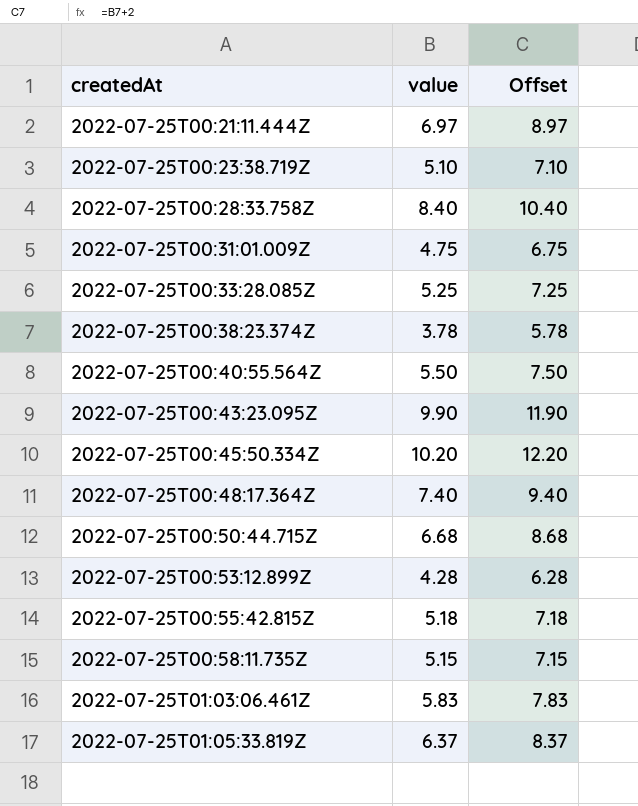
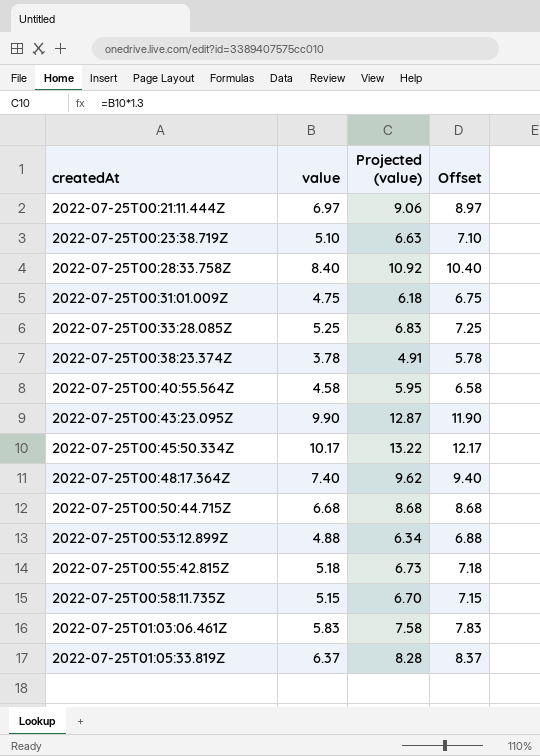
column Projected (value) | formula: none -> [value] * 1.3
2022-07-25T00:40:55.564Z | value: 5.50 -> 4.58
2022-07-25T00:40:55.564Z | Offset: 7.50 -> 6.58
2022-07-25T00:45:50.334Z | value: 10.20 -> 10.17
2022-07-25T00:45:50.334Z | Offset: 12.20 -> 12.17
2022-07-25T00:53:12.899Z | value: 4.28 -> 4.88
2022-07-25T00:53:12.899Z | Offset: 6.28 -> 6.88

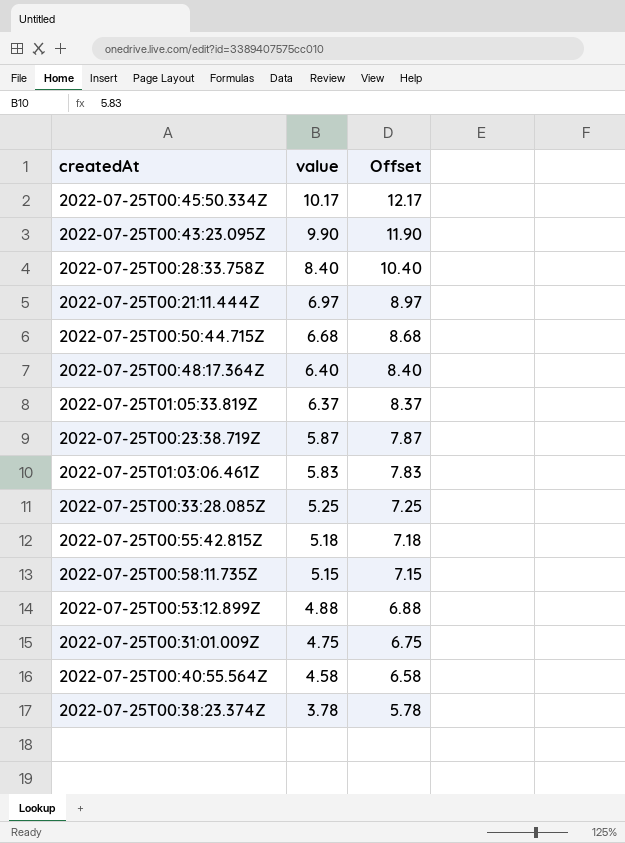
row order: createdAt ascending -> value descending
column Projected (value) | formula: [value] * 1.3 -> none
2022-07-25T00:48:17.364Z | value: 7.40 -> 6.40
2022-07-25T00:48:17.364Z | Offset: 9.40 -> 8.40
2022-07-25T00:23:38.719Z | value: 5.10 -> 5.87
2022-07-25T00:23:38.719Z | Offset: 7.10 -> 7.87

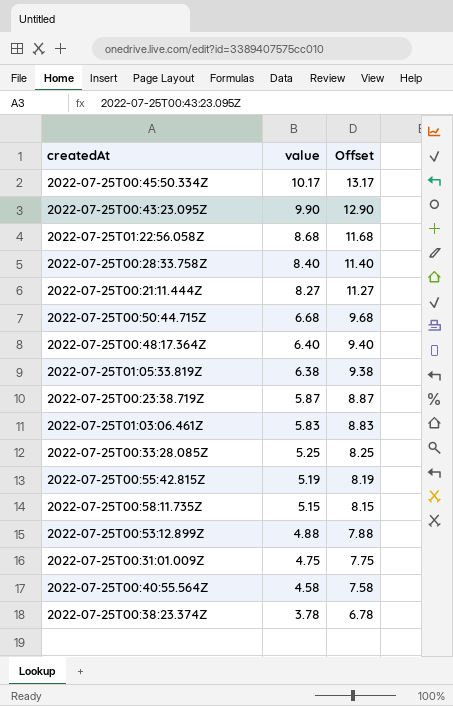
column Offset | formula: [value] + 2 -> [value] + 3
row 2022-07-25T01:22:56.058Z: none -> 8.68 | 11.68
2022-07-25T00:21:11.444Z | value: 6.97 -> 8.27
2022-07-25T01:05:33.819Z | value: 6.37 -> 6.38
2022-07-25T00:55:42.815Z | value: 5.18 -> 5.19

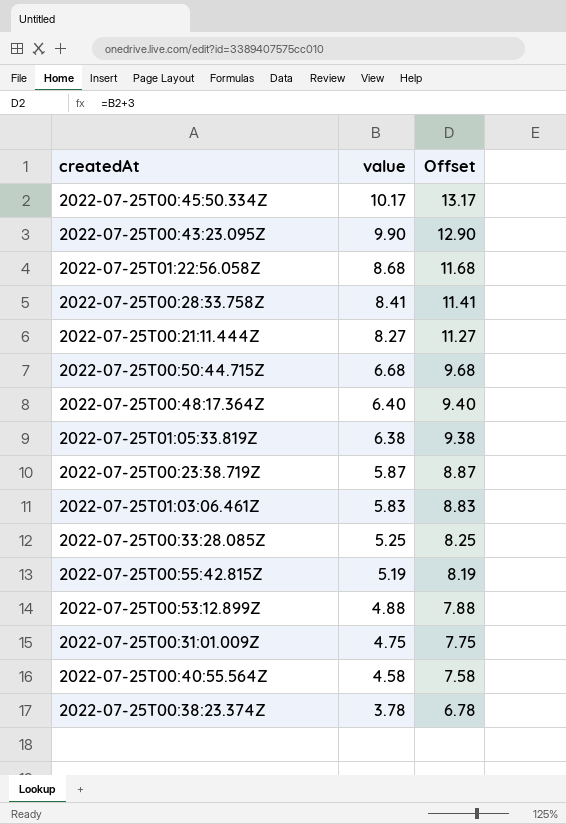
row 2022-07-25T00:58:11.735Z: 5.15 | 8.15 -> none
2022-07-25T00:28:33.758Z | value: 8.40 -> 8.41
2022-07-25T00:28:33.758Z | Offset: 11.40 -> 11.41

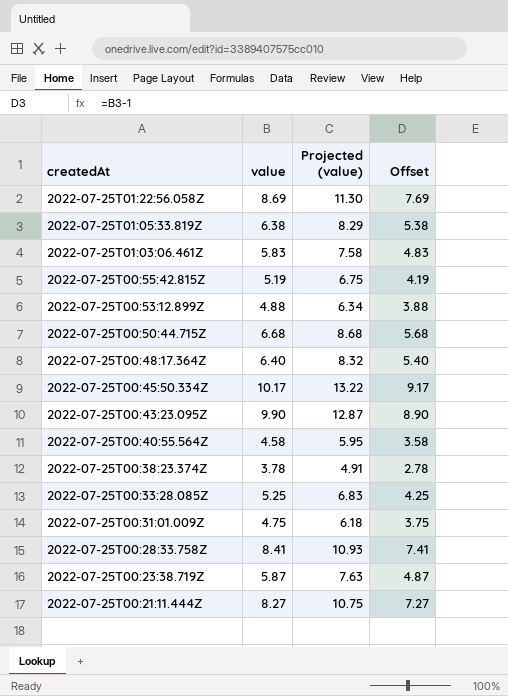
row order: value descending -> createdAt descending
column Projected (value) | formula: none -> [value] * 1.3
column Offset | formula: [value] + 3 -> [value] - 1
2022-07-25T01:22:56.058Z | value: 8.68 -> 8.69

